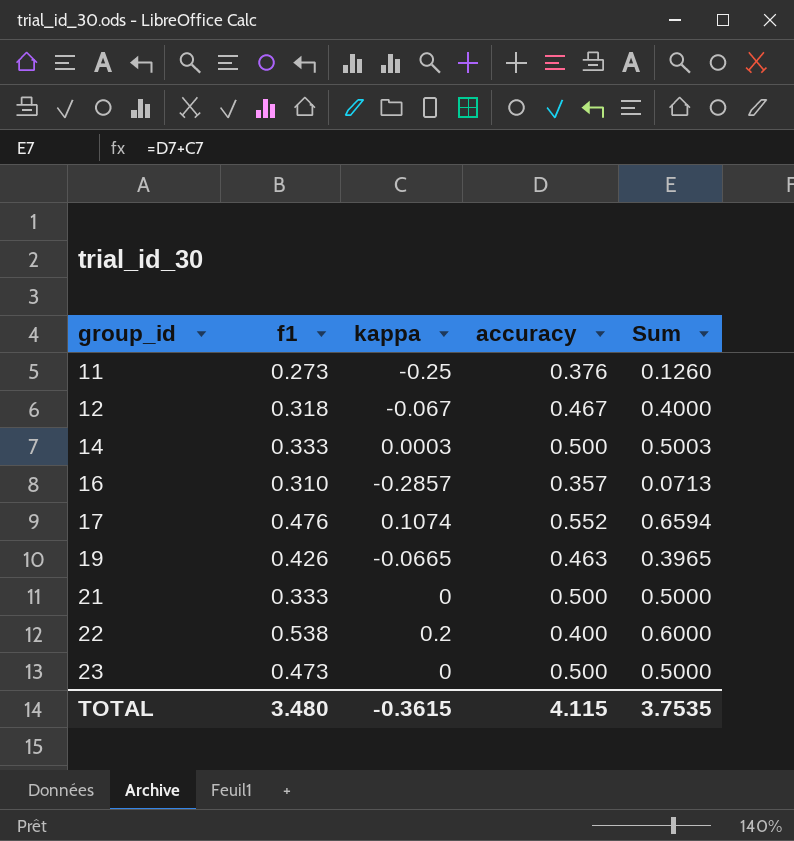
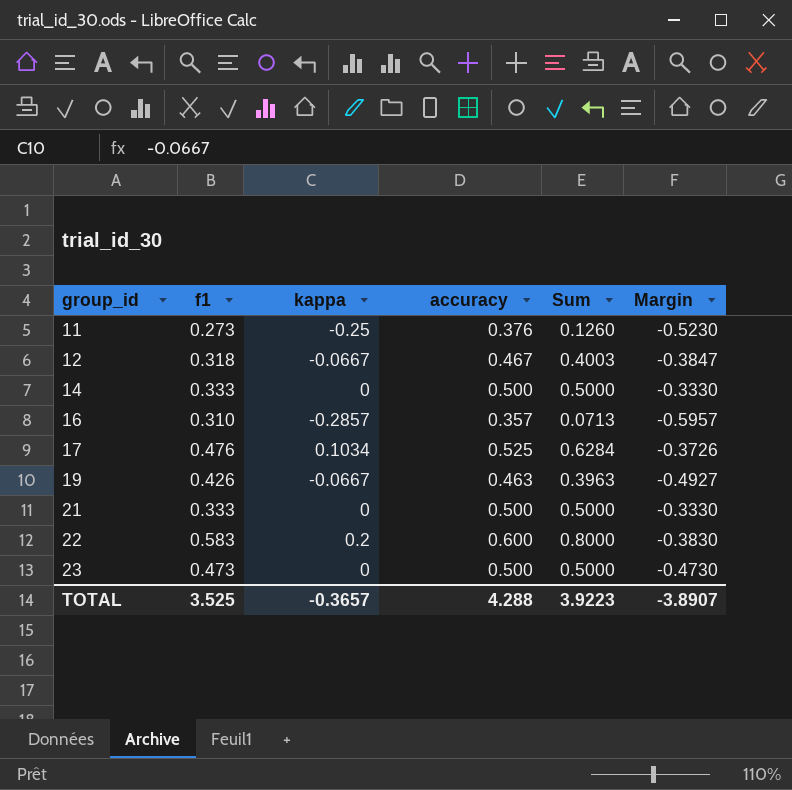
column Margin | formula: none -> [kappa] - [f1]
12 | kappa: -0.067 -> -0.0667
12 | Sum: 0.4000 -> 0.4003
14 | kappa: 0.0003 -> 0
14 | Sum: 0.5003 -> 0.5000
17 | kappa: 0.1074 -> 0.1034
17 | accuracy: 0.552 -> 0.525
17 | Sum: 0.6594 -> 0.6284
19 | kappa: -0.0665 -> -0.0667
19 | Sum: 0.3965 -> 0.3963
22 | f1: 0.538 -> 0.583
22 | accuracy: 0.400 -> 0.600
22 | Sum: 0.6000 -> 0.8000
TOTAL | f1: 3.480 -> 3.525
TOTAL | kappa: -0.3615 -> -0.3657
TOTAL | accuracy: 4.115 -> 4.288
TOTAL | Sum: 3.7535 -> 3.9223

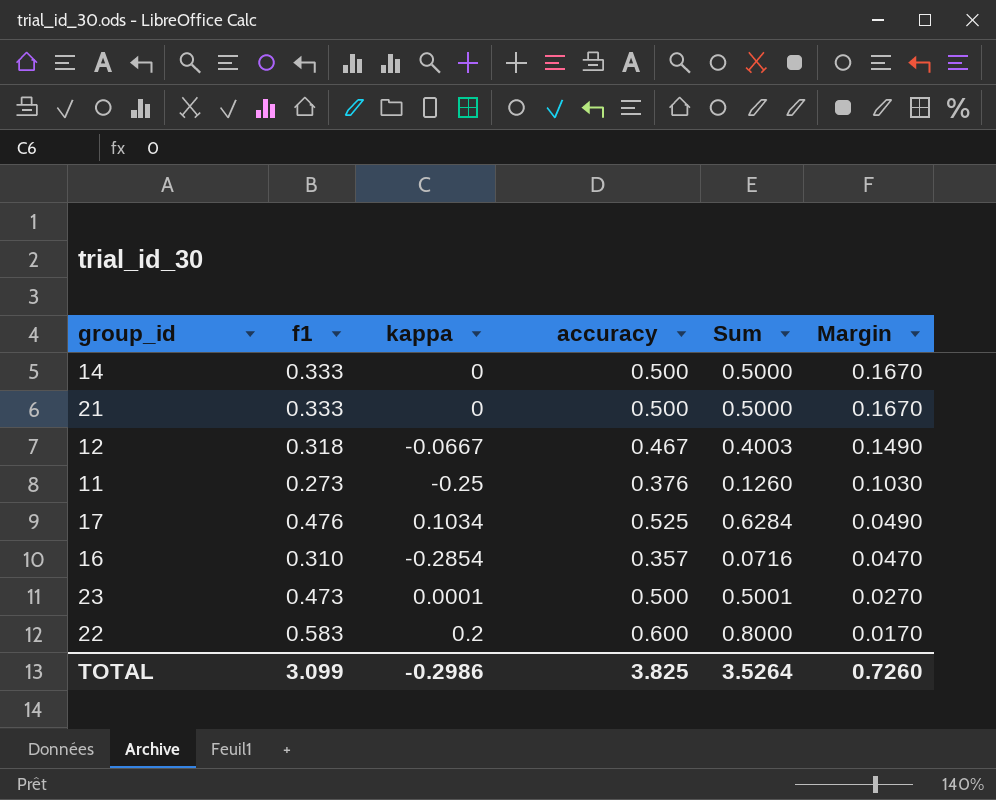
row order: group_id ascending -> Margin descending
column Margin | formula: [kappa] - [f1] -> [accuracy] - [f1]
row 19: 0.426 | -0.0667 | 0.463 | 0.3963 | -0.4927 -> none
16 | kappa: -0.2857 -> -0.2854
16 | Sum: 0.0713 -> 0.0716
23 | kappa: 0 -> 0.0001
23 | Sum: 0.5000 -> 0.5001
TOTAL | f1: 3.525 -> 3.099
TOTAL | kappa: -0.3657 -> -0.2986
TOTAL | accuracy: 4.288 -> 3.825
TOTAL | Sum: 3.9223 -> 3.5264
TOTAL | Margin: -3.8907 -> 0.7260

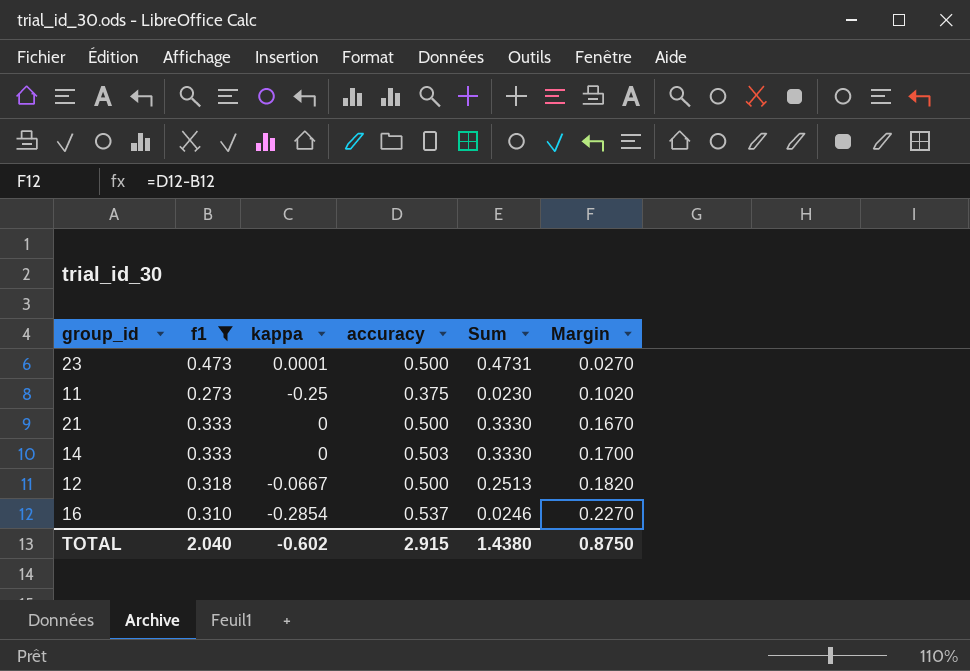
filter: none -> f1 <= 0.473
row order: Margin descending -> Margin ascending
column Sum | formula: [kappa] + [accuracy] -> [f1] + [kappa]
11 | accuracy: 0.376 -> 0.375
11 | Margin: 0.1030 -> 0.1020
14 | accuracy: 0.500 -> 0.503
14 | Margin: 0.1670 -> 0.1700
12 | accuracy: 0.467 -> 0.500
12 | Margin: 0.1490 -> 0.1820
16 | accuracy: 0.357 -> 0.537
16 | Margin: 0.0470 -> 0.2270
TOTAL | f1: 3.099 -> 2.040
TOTAL | kappa: -0.2986 -> -0.602
TOTAL | accuracy: 3.825 -> 2.915
TOTAL | Sum: 3.5264 -> 1.4380
TOTAL | Margin: 0.7260 -> 0.8750

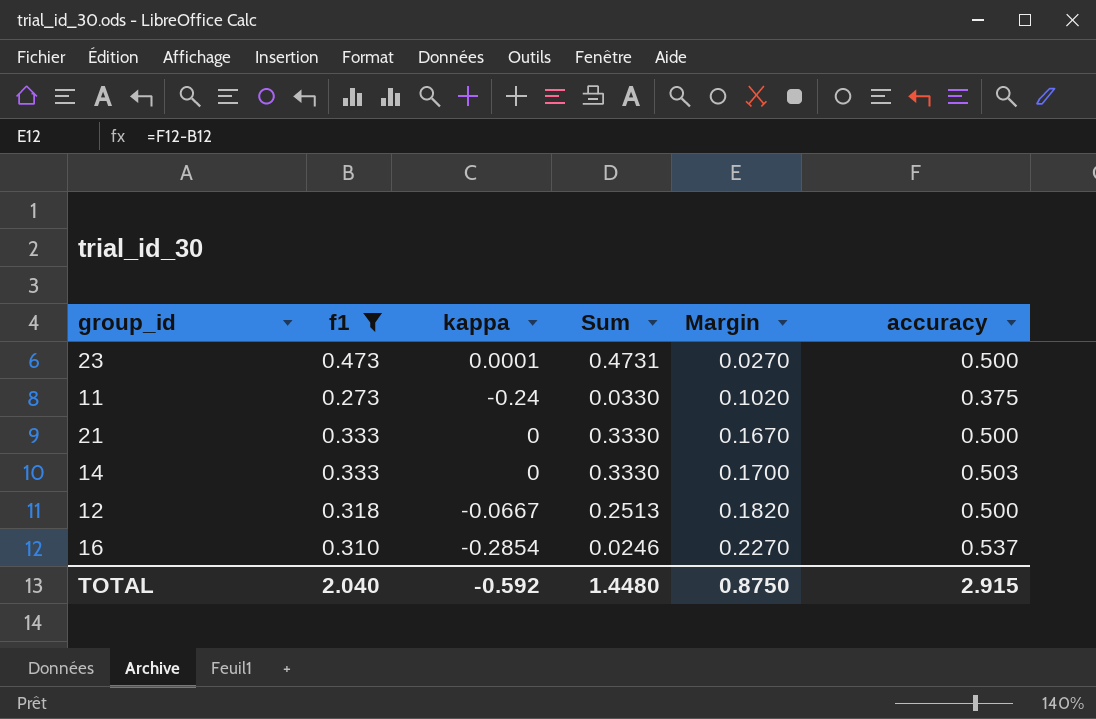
column accuracy | position: 4 -> 6
11 | kappa: -0.25 -> -0.24
11 | Sum: 0.0230 -> 0.0330
TOTAL | kappa: -0.602 -> -0.592
TOTAL | Sum: 1.4380 -> 1.4480

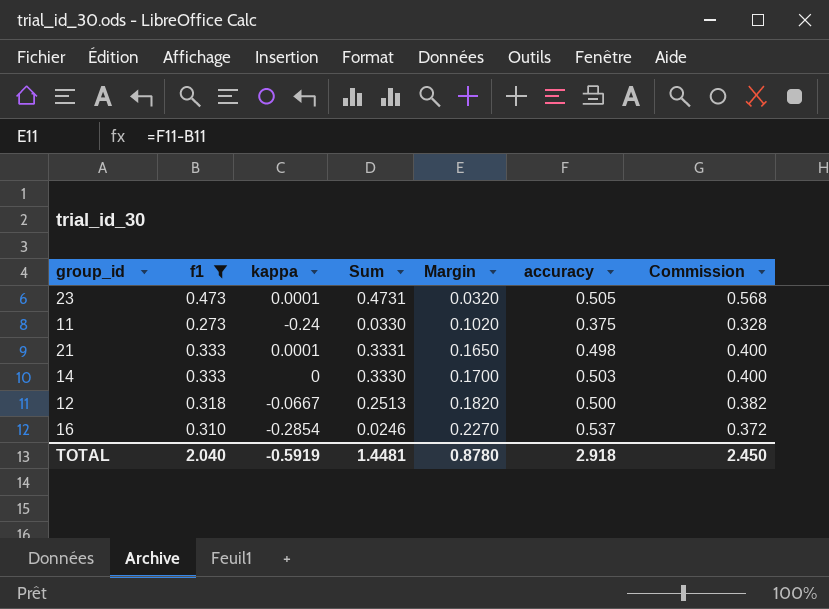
column Commission | formula: none -> [f1] * 1.2
23 | Margin: 0.0270 -> 0.0320
23 | accuracy: 0.500 -> 0.505
21 | kappa: 0 -> 0.0001
21 | Sum: 0.3330 -> 0.3331
21 | Margin: 0.1670 -> 0.1650
21 | accuracy: 0.500 -> 0.498
TOTAL | kappa: -0.592 -> -0.5919
TOTAL | Sum: 1.4480 -> 1.4481
TOTAL | Margin: 0.8750 -> 0.8780
TOTAL | accuracy: 2.915 -> 2.918

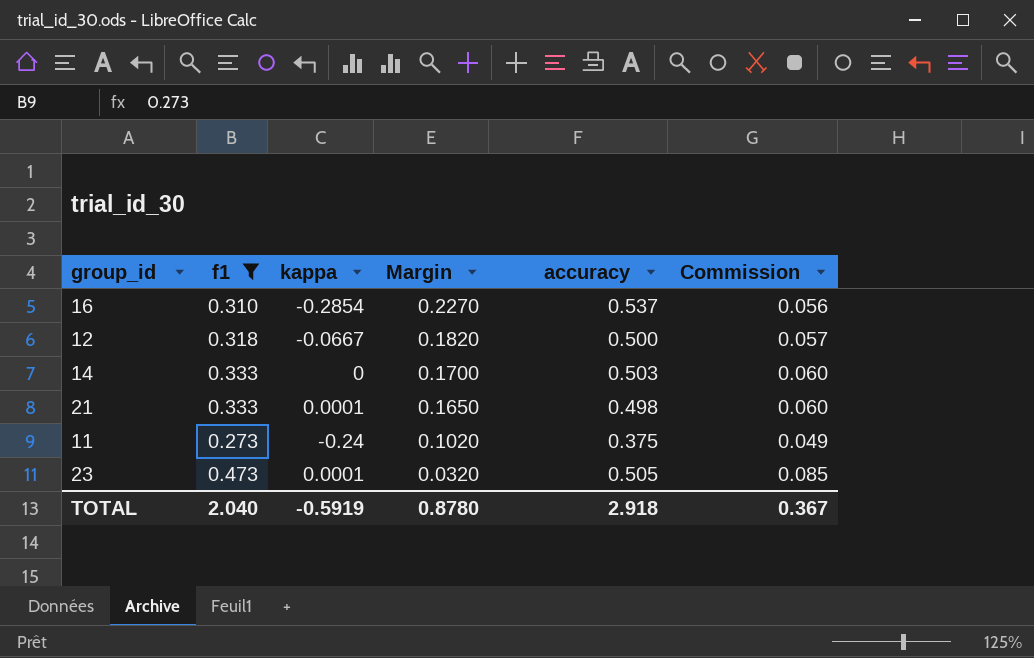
row order: Margin ascending -> Margin descending
column Sum | formula: [f1] + [kappa] -> none
column Commission | formula: [f1] * 1.2 -> [f1] * 0.18
TOTAL | Commission: 2.450 -> 0.367

